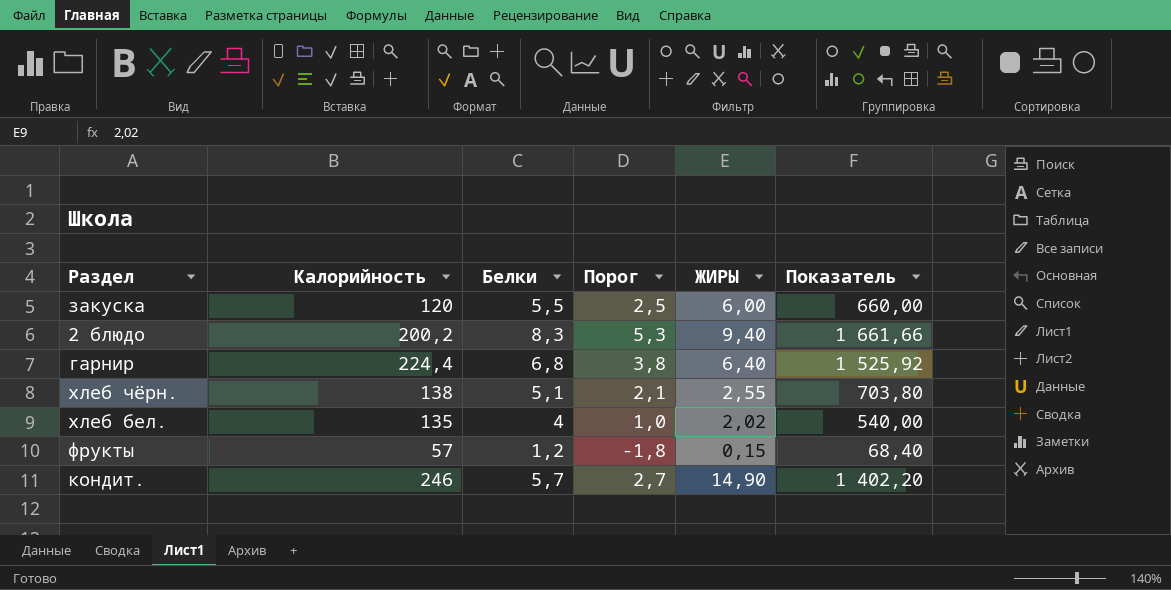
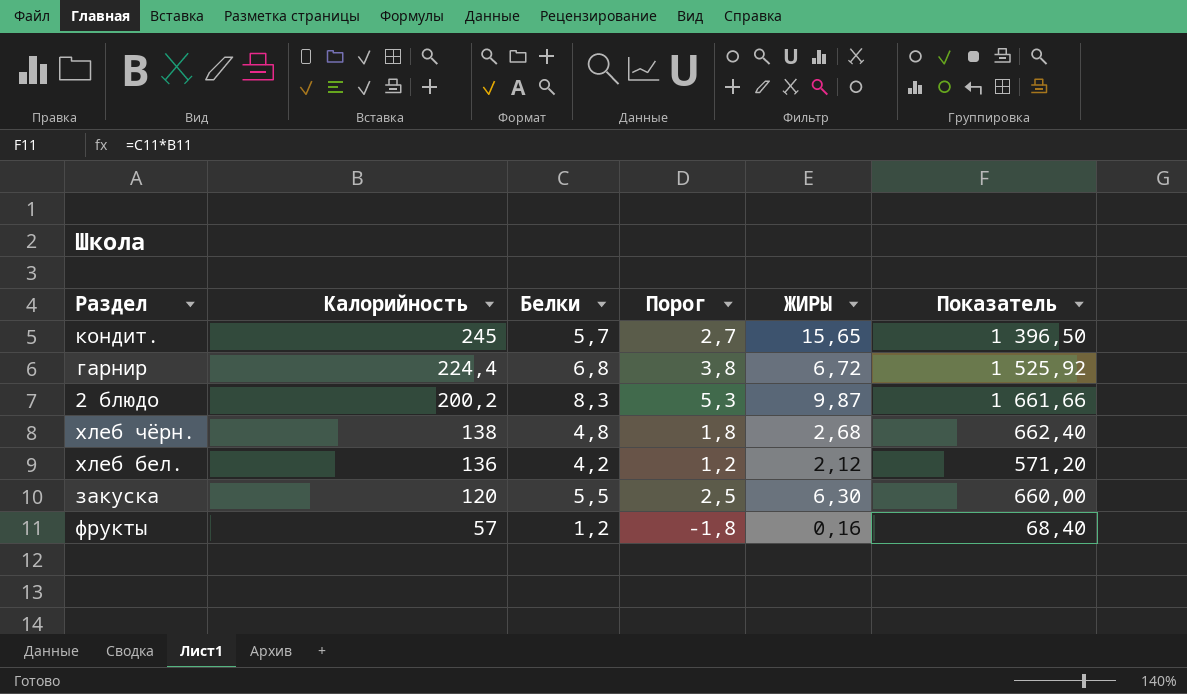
row order: none -> Калорийность descending
кондит. | Калорийность: 246 -> 245
кондит. | ЖИРЫ: 14,90 -> 15,65
кондит. | Показатель: 1 402,20 -> 1 396,50
гарнир | ЖИРЫ: 6,40 -> 6,72
2 блюдо | ЖИРЫ: 9,40 -> 9,87
хлеб чёрн. | Белки: 5,1 -> 4,8
хлеб чёрн. | Порог: 2,1 -> 1,8
хлеб чёрн. | ЖИРЫ: 2,55 -> 2,68
хлеб чёрн. | Показатель: 703,80 -> 662,40
хлеб бел. | Калорийность: 135 -> 136
хлеб бел. | Белки: 4 -> 4,2
хлеб бел. | Порог: 1,0 -> 1,2
хлеб бел. | ЖИРЫ: 2,02 -> 2,12
хлеб бел. | Показатель: 540,00 -> 571,20
закуска | ЖИРЫ: 6,00 -> 6,30
фрукты | ЖИРЫ: 0,15 -> 0,16

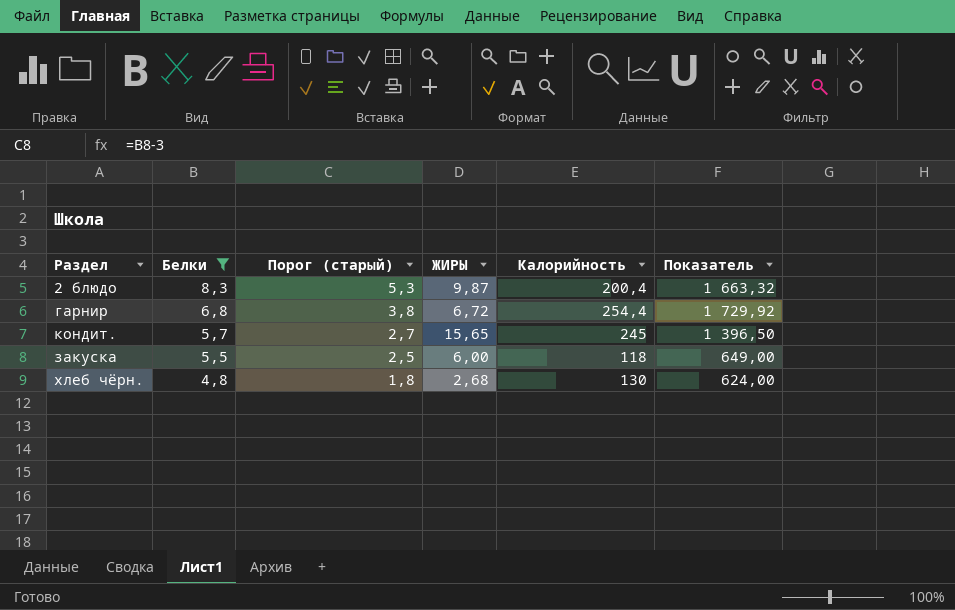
filter: none -> Белки >= 4,8
row order: Калорийность descending -> Белки descending
column name: Порог -> Порог (старый)
column Калорийность | position: 2 -> 5
2 блюдо | Калорийность: 200,2 -> 200,4
2 блюдо | Показатель: 1 661,66 -> 1 663,32
гарнир | Калорийность: 224,4 -> 254,4
гарнир | Показатель: 1 525,92 -> 1 729,92
закуска | ЖИРЫ: 6,30 -> 6,00
закуска | Калорийность: 120 -> 118
закуска | Показатель: 660,00 -> 649,00
хлеб чёрн. | Калорийность: 138 -> 130
хлеб чёрн. | Показатель: 662,40 -> 624,00

